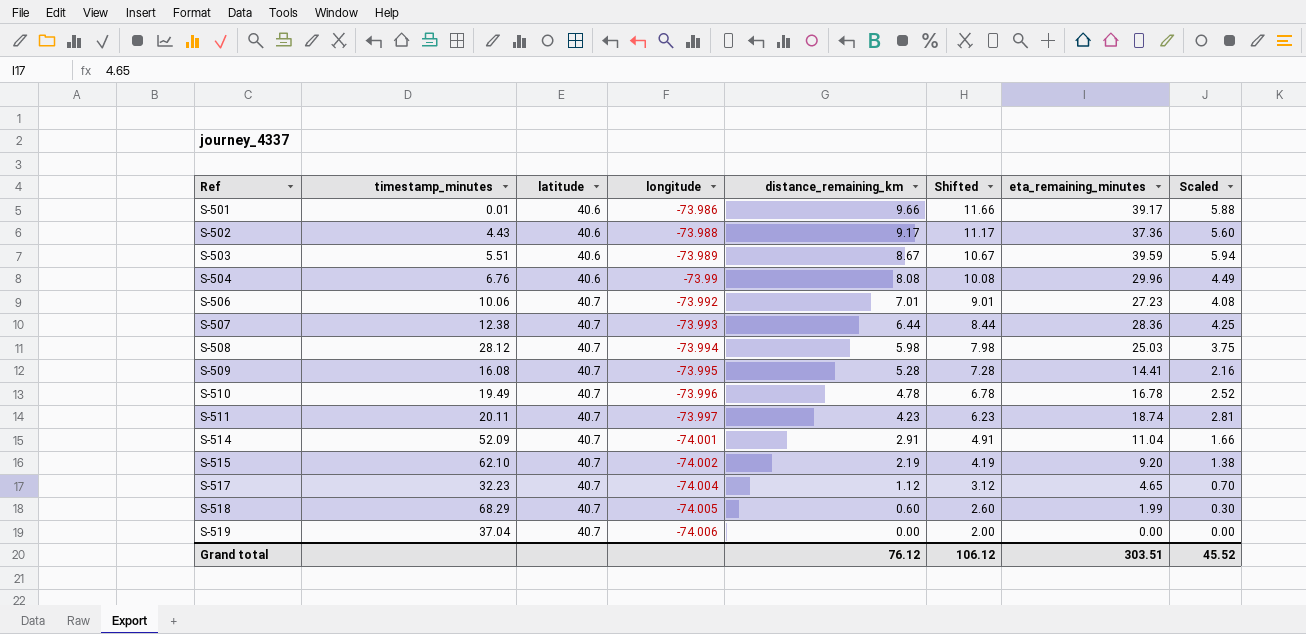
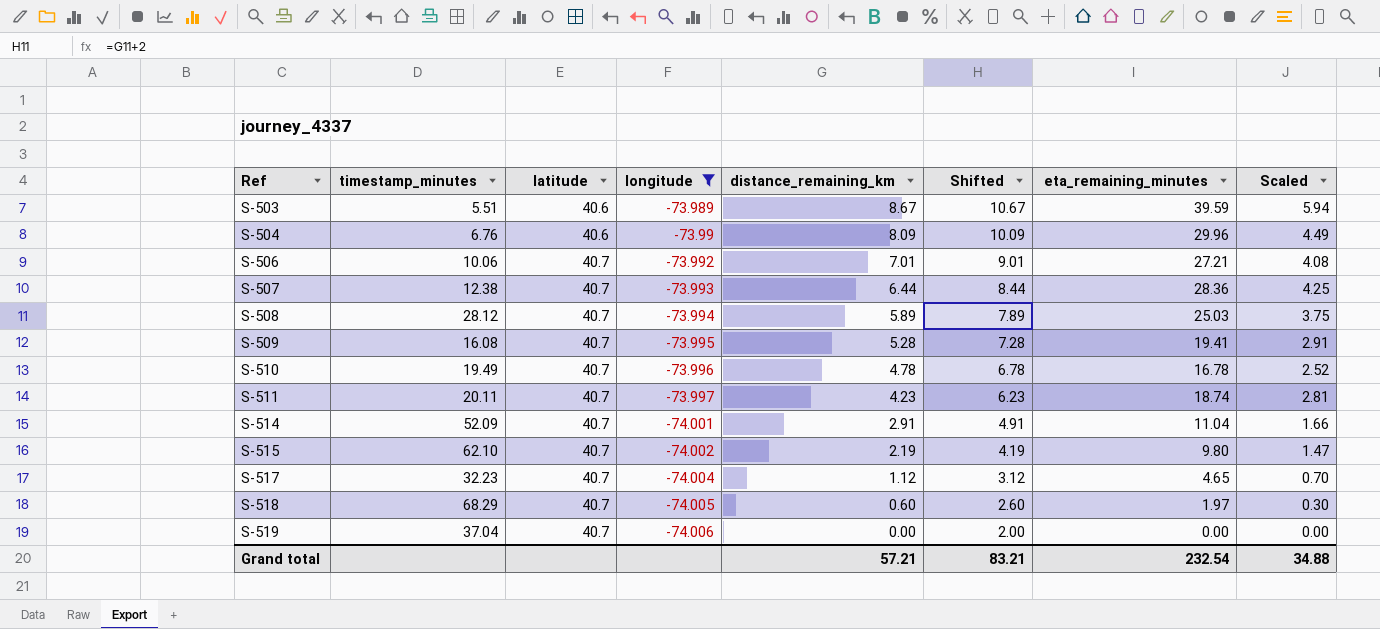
filter: none -> longitude <= -73.989
S-504 | distance_remaining_km: 8.08 -> 8.09
S-504 | Shifted: 10.08 -> 10.09
S-506 | eta_remaining_minutes: 27.23 -> 27.21
S-508 | distance_remaining_km: 5.98 -> 5.89
S-508 | Shifted: 7.98 -> 7.89
S-509 | eta_remaining_minutes: 14.41 -> 19.41
S-509 | Scaled: 2.16 -> 2.91
S-515 | eta_remaining_minutes: 9.20 -> 9.80
S-515 | Scaled: 1.38 -> 1.47
S-518 | eta_remaining_minutes: 1.99 -> 1.97
Grand total | distance_remaining_km: 76.12 -> 57.21
Grand total | Shifted: 106.12 -> 83.21
Grand total | eta_remaining_minutes: 303.51 -> 232.54
Grand total | Scaled: 45.52 -> 34.88

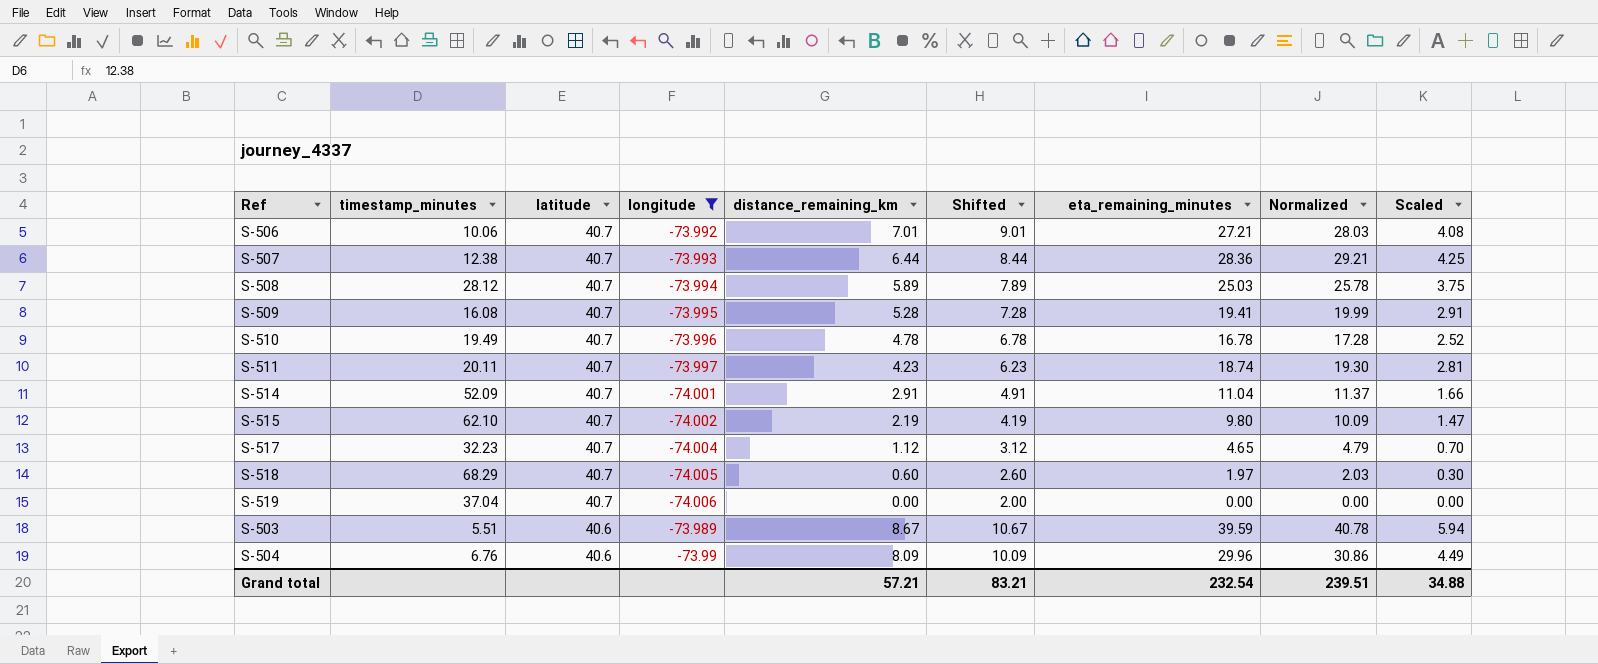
row order: Ref ascending -> latitude descending
column Normalized | formula: none -> [eta_remaining_minutes] * 1.03

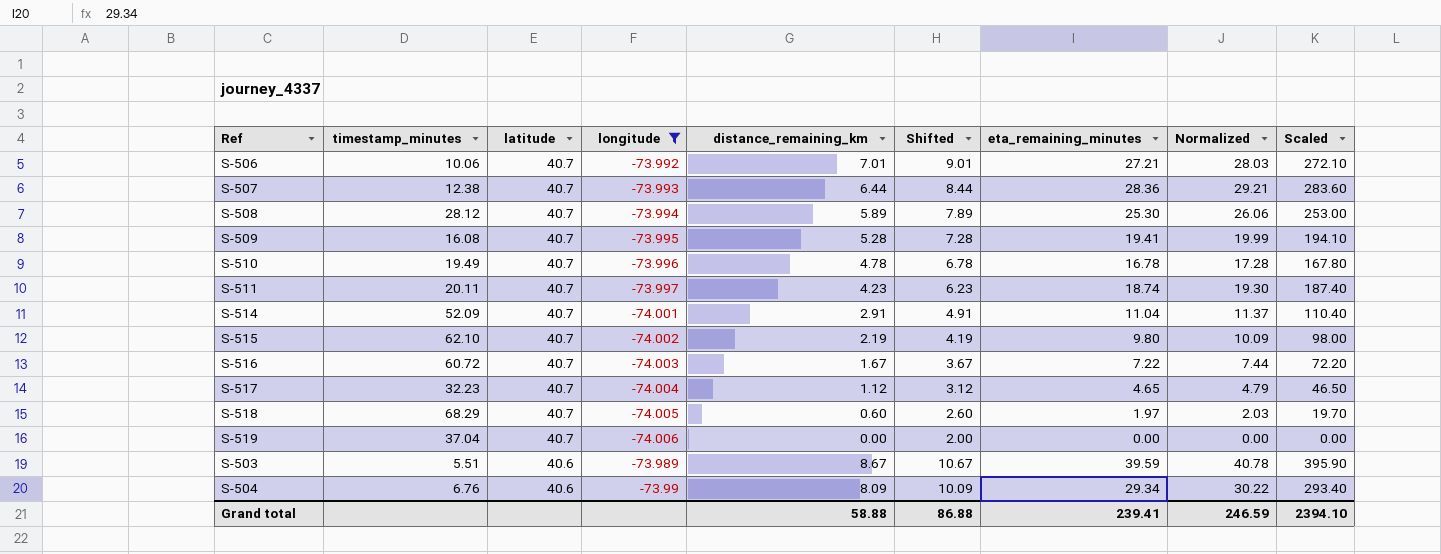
column Scaled | formula: [eta_remaining_minutes] * 0.15 -> [eta_remaining_minutes] * 10
S-508 | eta_remaining_minutes: 25.03 -> 25.30
S-508 | Normalized: 25.78 -> 26.06
row S-516: none -> 60.72 | 40.7 | -74.003 | 1.67 | 3.67 | 7.22 | 7.44 | 72.20
S-504 | eta_remaining_minutes: 29.96 -> 29.34
S-504 | Normalized: 30.86 -> 30.22
Grand total | distance_remaining_km: 57.21 -> 58.88
Grand total | Shifted: 83.21 -> 86.88
Grand total | eta_remaining_minutes: 232.54 -> 239.41
Grand total | Normalized: 239.51 -> 246.59
Grand total | Scaled: 34.88 -> 2394.10

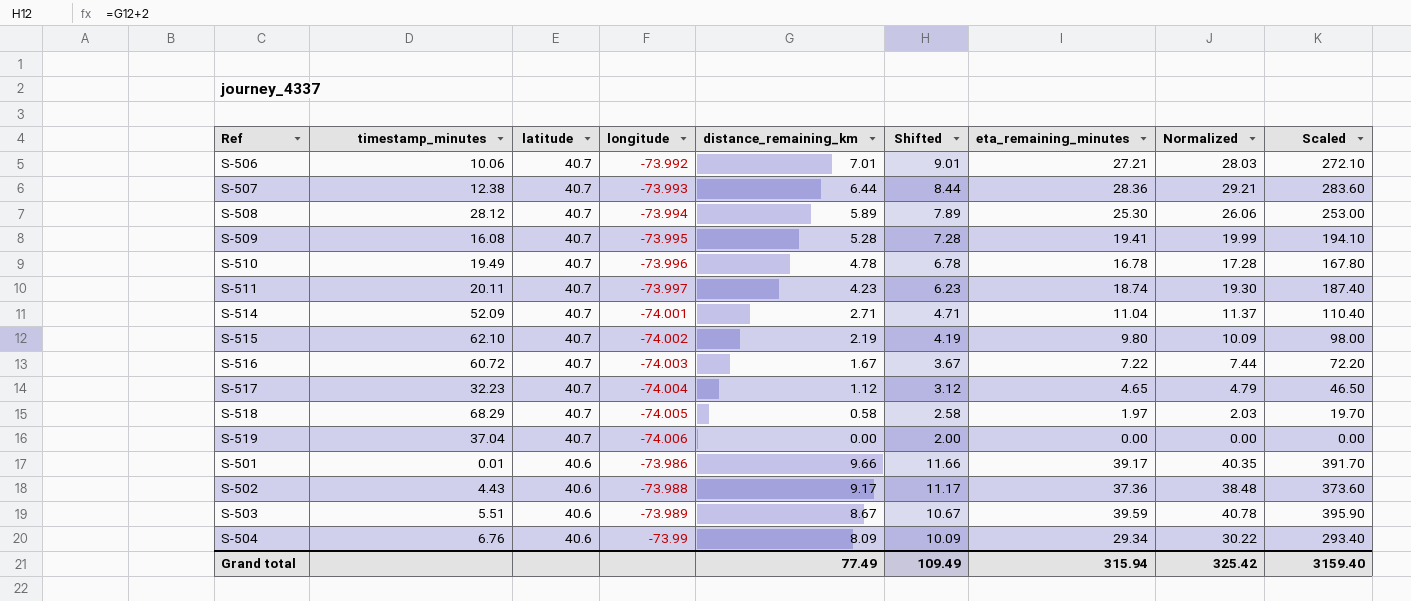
filter: longitude <= -73.989 -> none
S-514 | distance_remaining_km: 2.91 -> 2.71
S-514 | Shifted: 4.91 -> 4.71
S-518 | distance_remaining_km: 0.60 -> 0.58
S-518 | Shifted: 2.60 -> 2.58
Grand total | distance_remaining_km: 58.88 -> 77.49
Grand total | Shifted: 86.88 -> 109.49
Grand total | eta_remaining_minutes: 239.41 -> 315.94
Grand total | Normalized: 246.59 -> 325.42
Grand total | Scaled: 2394.10 -> 3159.40

